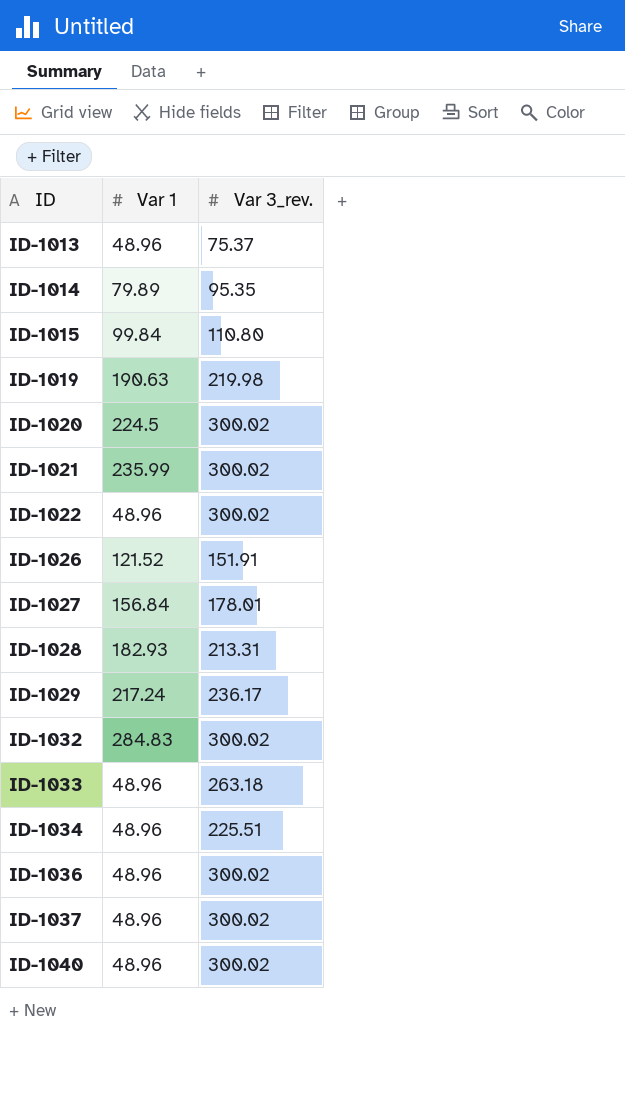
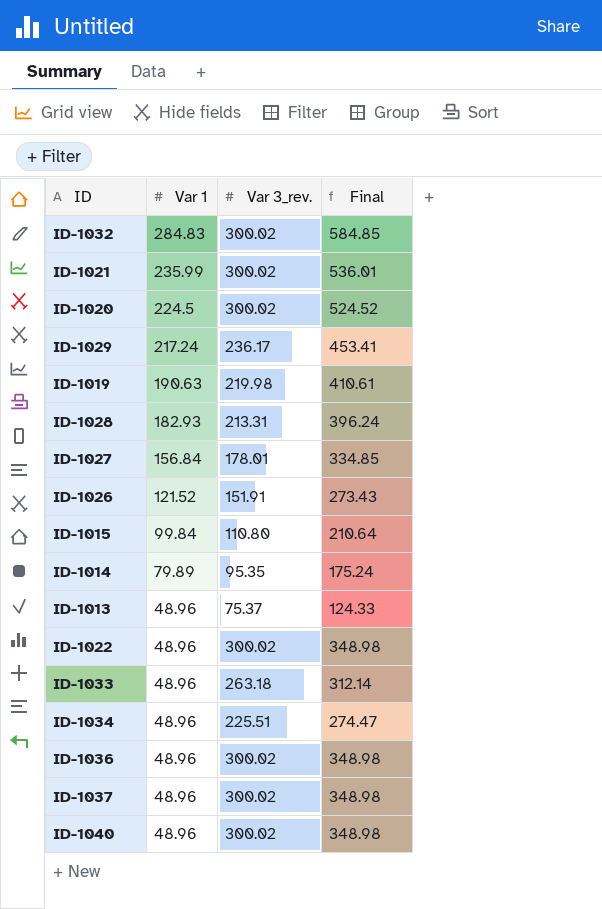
row order: ID ascending -> Var 1 descending
column Final | formula: none -> [Var 1] + [Var 3_rev.]

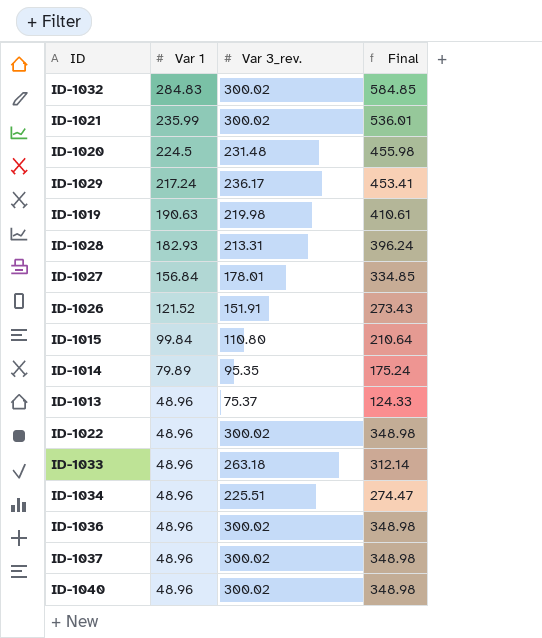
ID-1020 | Var 3_rev.: 300.02 -> 231.48
ID-1020 | Final: 524.52 -> 455.98

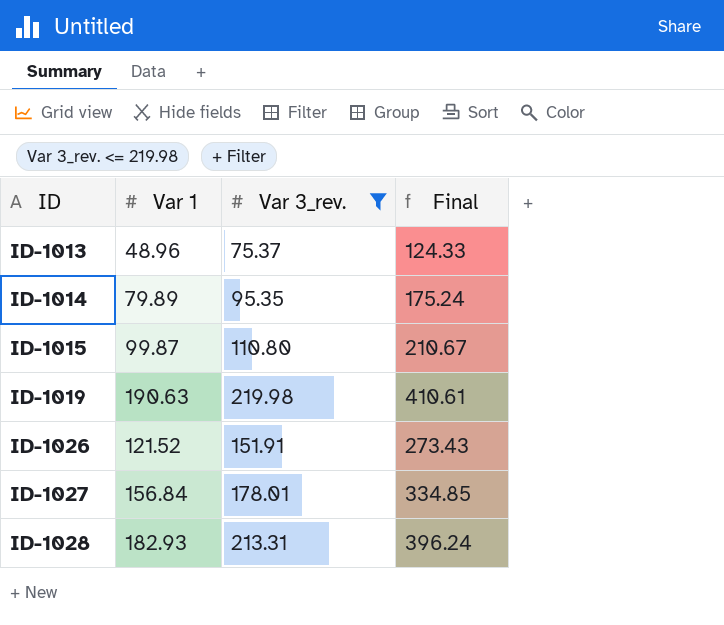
filter: none -> Var 3_rev. <= 219.98
row order: Var 1 descending -> ID ascending
ID-1015 | Var 1: 99.84 -> 99.87
ID-1015 | Final: 210.64 -> 210.67

